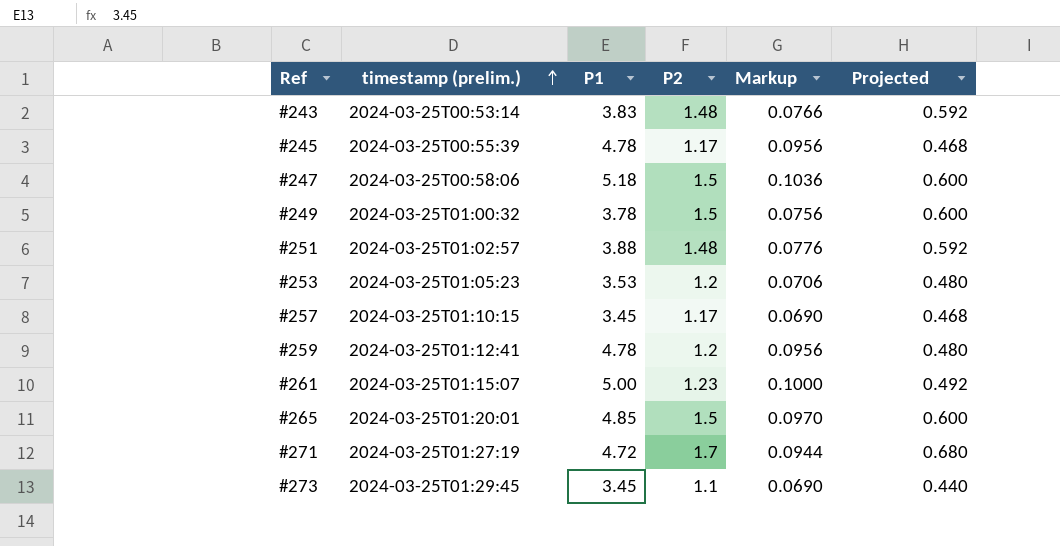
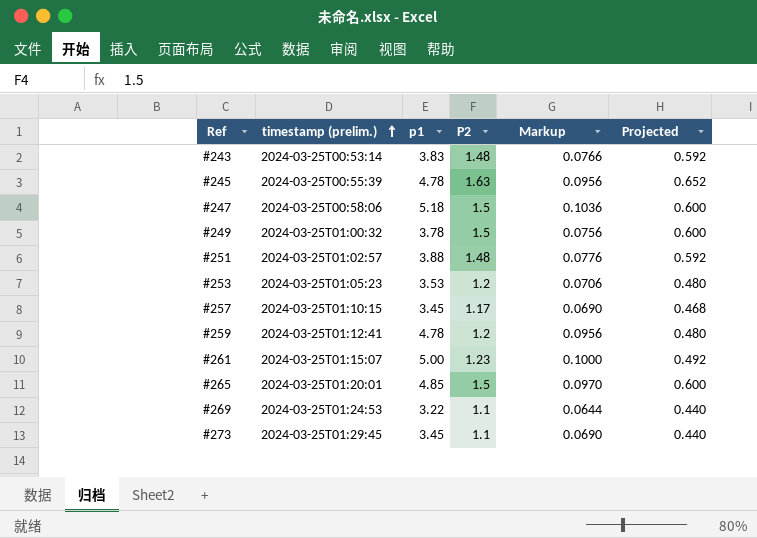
column name: P1 -> p1
row #271: 2024-03-25T01:27:19 | 4.72 | 1.7 | 0.0944 | 0.680 -> none
#245 | P2: 1.17 -> 1.63
#245 | Projected: 0.468 -> 0.652
row #269: none -> 2024-03-25T01:24:53 | 3.22 | 1.1 | 0.0644 | 0.440

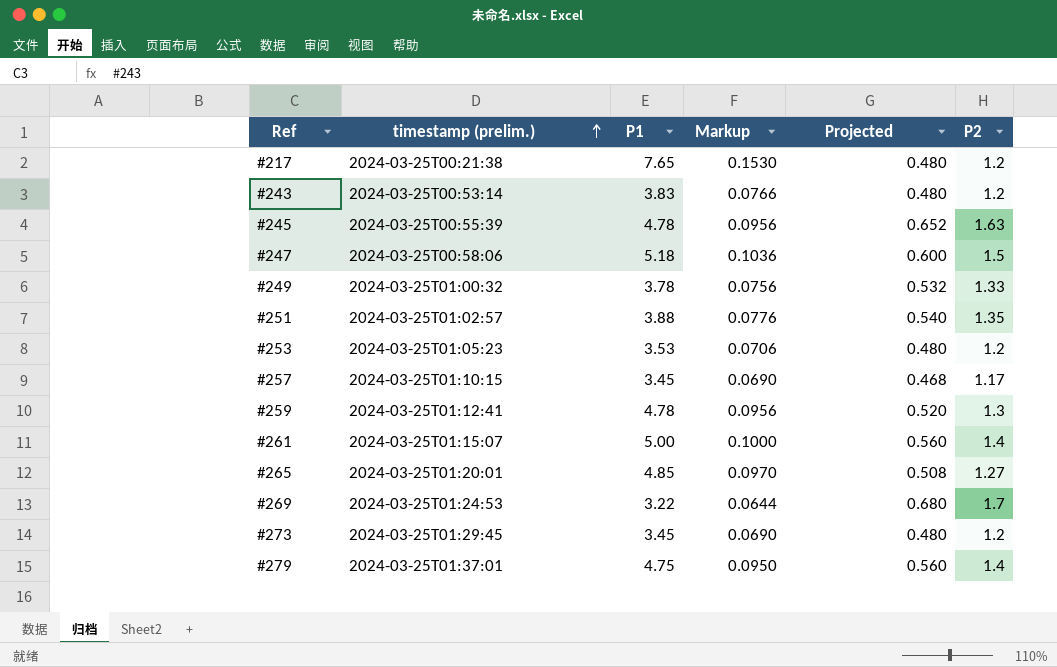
column name: p1 -> P1
column P2 | position: 4 -> 6
row #217: none -> 2024-03-25T00:21:38 | 7.65 | 0.1530 | 0.480 | 1.2
#243 | Projected: 0.592 -> 0.480
#243 | P2: 1.48 -> 1.2
#249 | Projected: 0.600 -> 0.532
#249 | P2: 1.5 -> 1.33
#251 | Projected: 0.592 -> 0.540
#251 | P2: 1.48 -> 1.35
#259 | Projected: 0.480 -> 0.520
#259 | P2: 1.2 -> 1.3
#261 | Projected: 0.492 -> 0.560
#261 | P2: 1.23 -> 1.4
#265 | Projected: 0.600 -> 0.508
#265 | P2: 1.5 -> 1.27
#269 | Projected: 0.440 -> 0.680
#269 | P2: 1.1 -> 1.7
#273 | Projected: 0.440 -> 0.480
#273 | P2: 1.1 -> 1.2
row #279: none -> 2024-03-25T01:37:01 | 4.75 | 0.0950 | 0.560 | 1.4

